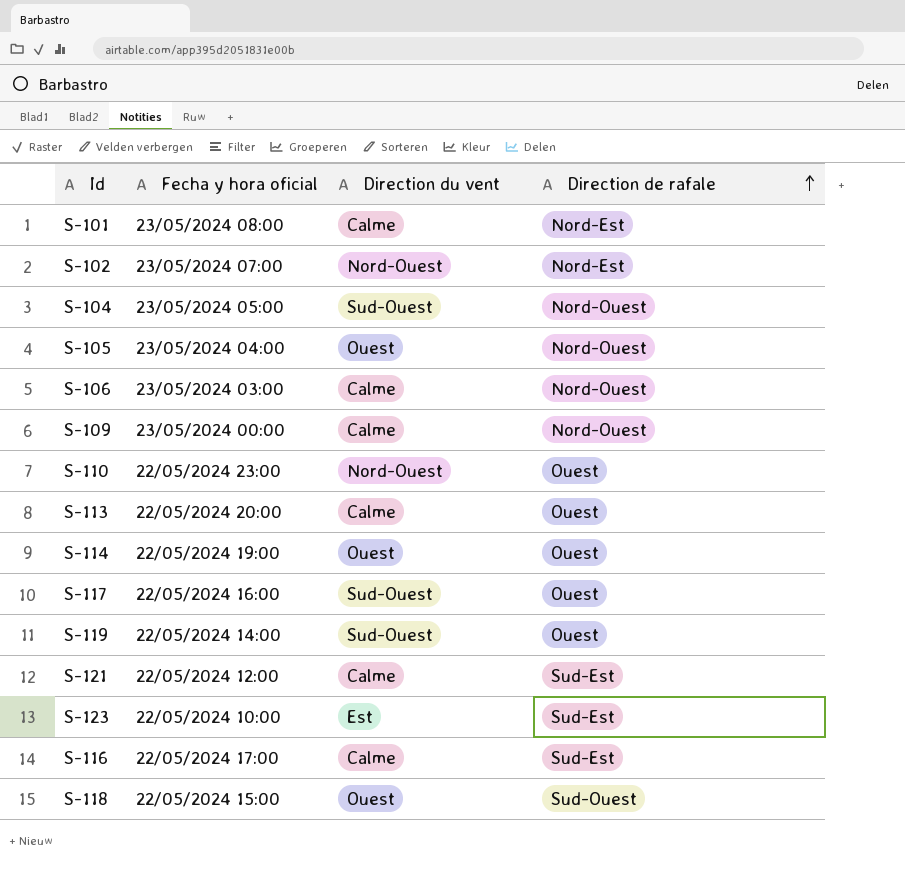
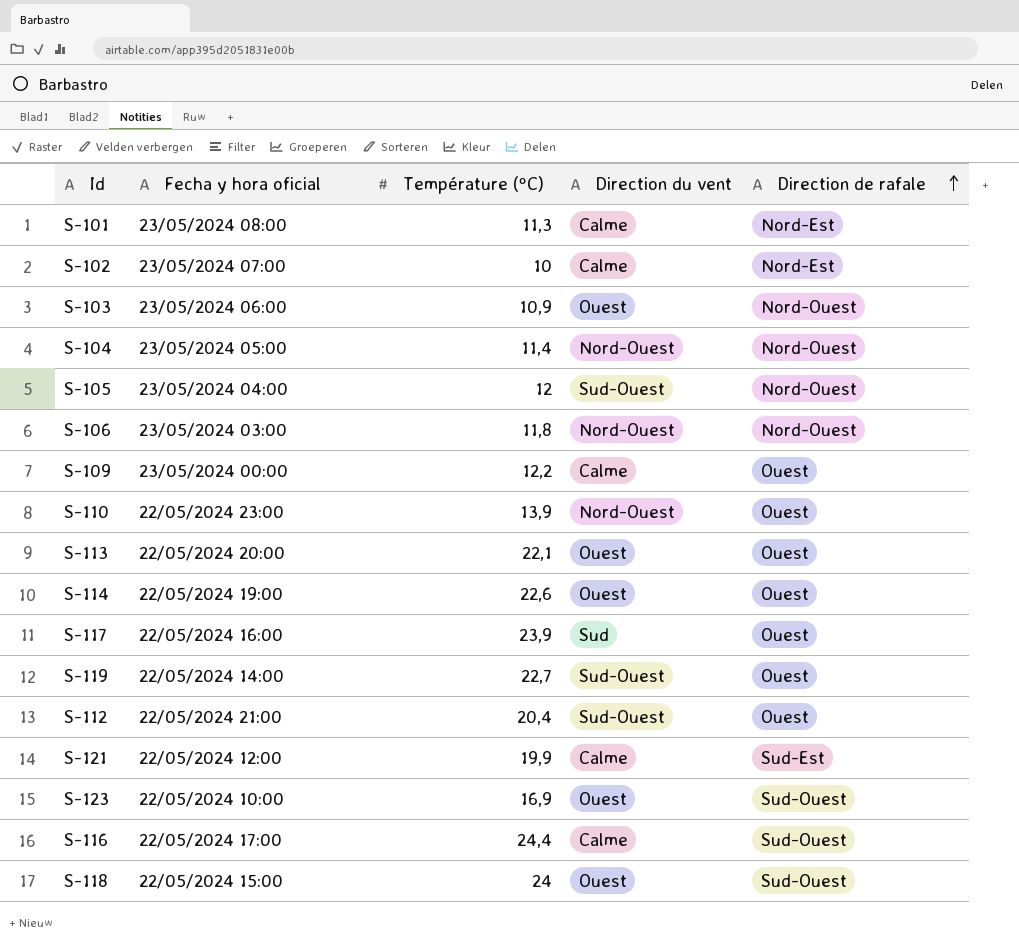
column Température (ºC) | position: none -> 3
S-102 | Direction du vent: Nord-Ouest -> Calme
row S-103: none -> 23/05/2024 06:00 | 10,9 | Ouest | Nord-Ouest
S-104 | Direction du vent: Sud-Ouest -> Nord-Ouest
S-105 | Direction du vent: Ouest -> Sud-Ouest
S-106 | Direction du vent: Calme -> Nord-Ouest
S-109 | Direction de rafale: Nord-Ouest -> Ouest
S-113 | Direction du vent: Calme -> Ouest
S-117 | Direction du vent: Sud-Ouest -> Sud
row S-112: none -> 22/05/2024 21:00 | 20,4 | Sud-Ouest | Ouest
S-123 | Direction du vent: Est -> Ouest
S-123 | Direction de rafale: Sud-Est -> Sud-Ouest
S-116 | Direction de rafale: Sud-Est -> Sud-Ouest

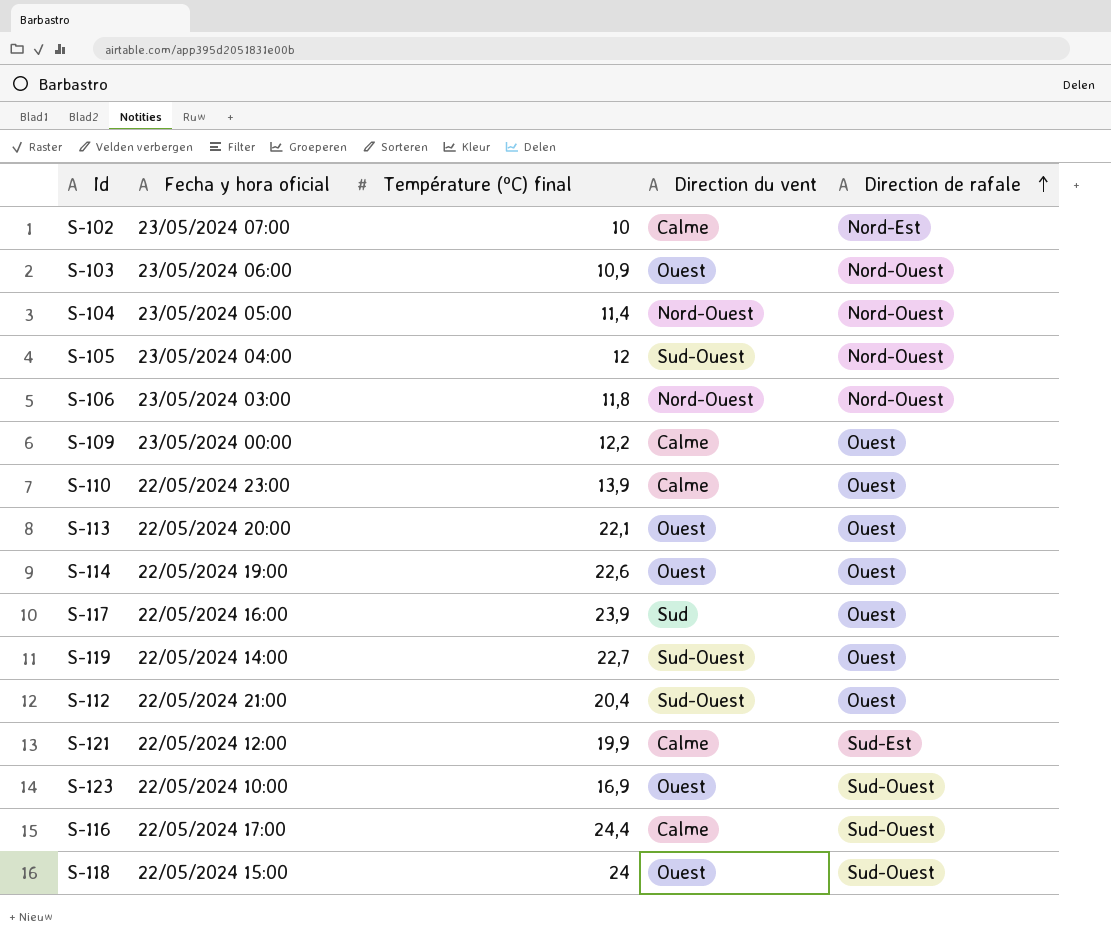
column name: Température (ºC) -> Température (ºC) final
row S-101: 23/05/2024 08:00 | 11,3 | Calme | Nord-Est -> none
S-110 | Direction du vent: Nord-Ouest -> Calme

